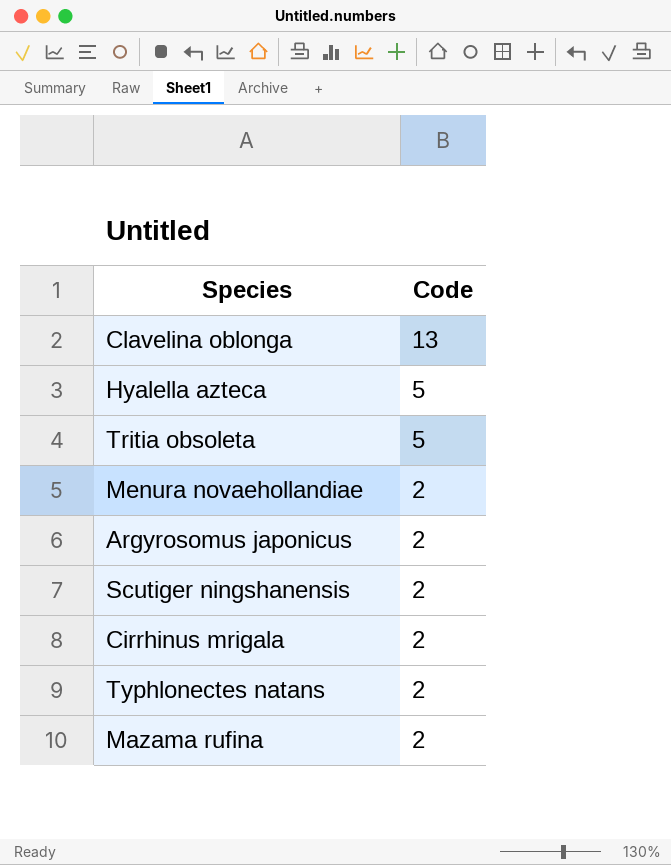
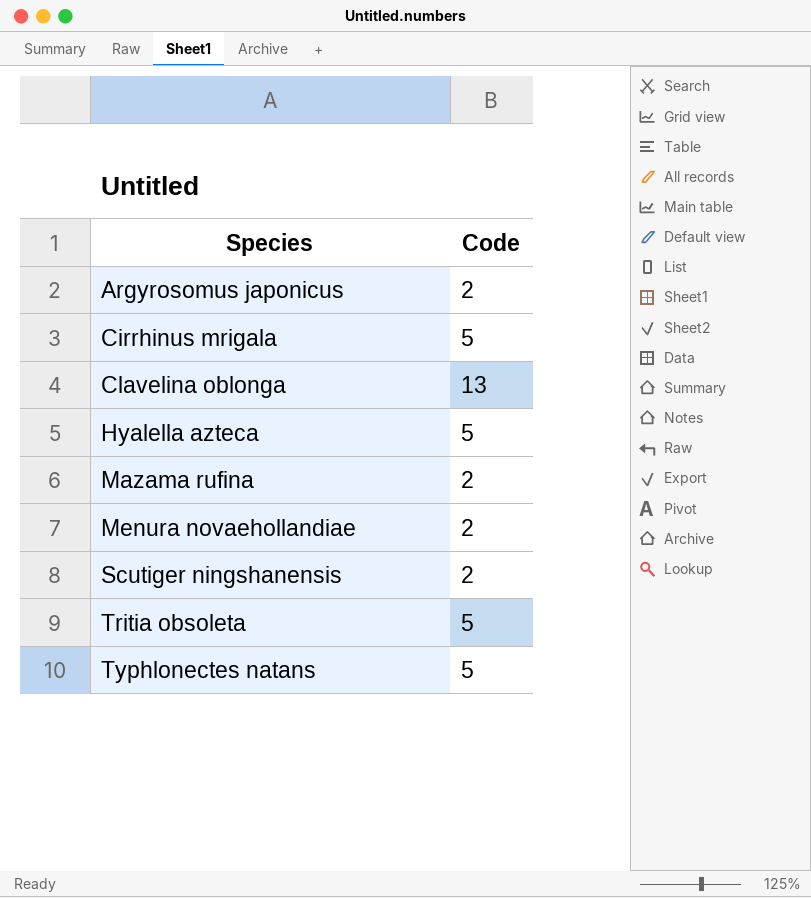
row order: Code descending -> Species ascending
Cirrhinus mrigala | Code: 2 -> 5
Typhlonectes natans | Code: 2 -> 5

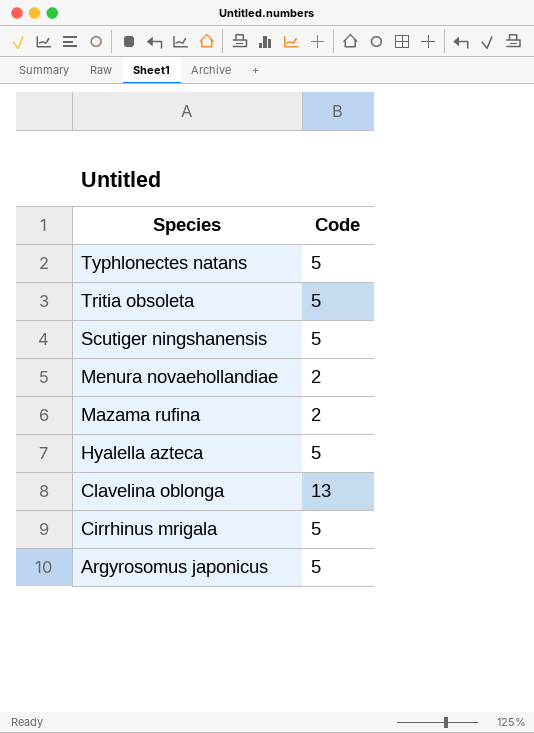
row order: Species ascending -> Species descending
Scutiger ningshanensis | Code: 2 -> 5
Argyrosomus japonicus | Code: 2 -> 5

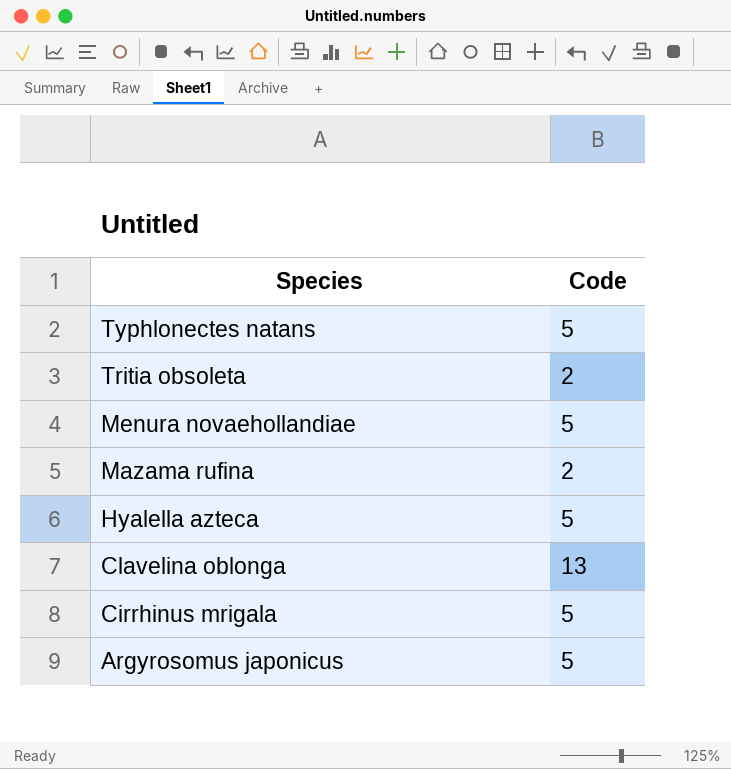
row Scutiger ningshanensis: 5 -> none
Tritia obsoleta | Code: 5 -> 2
Menura novaehollandiae | Code: 2 -> 5

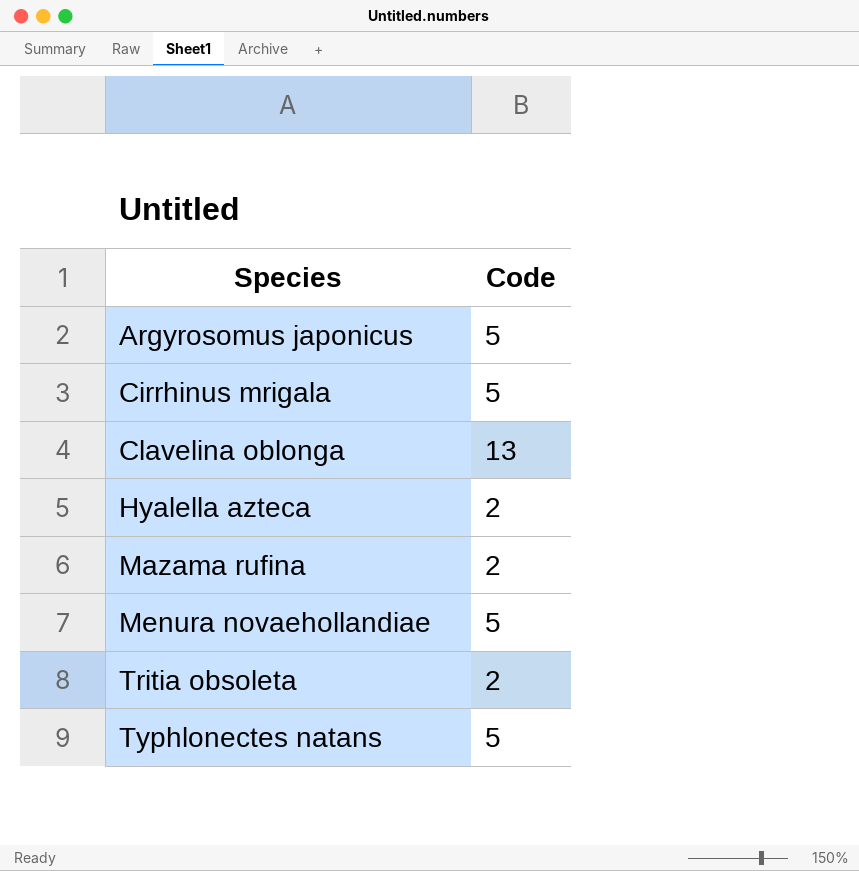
row order: Species descending -> Species ascending
Hyalella azteca | Code: 5 -> 2

